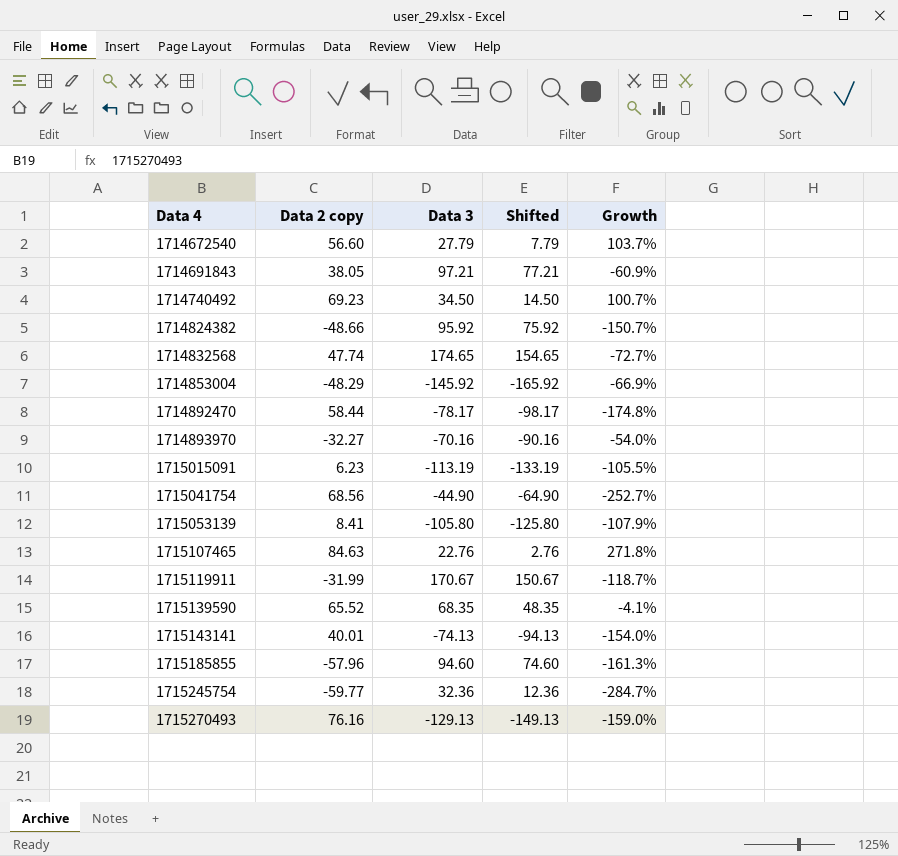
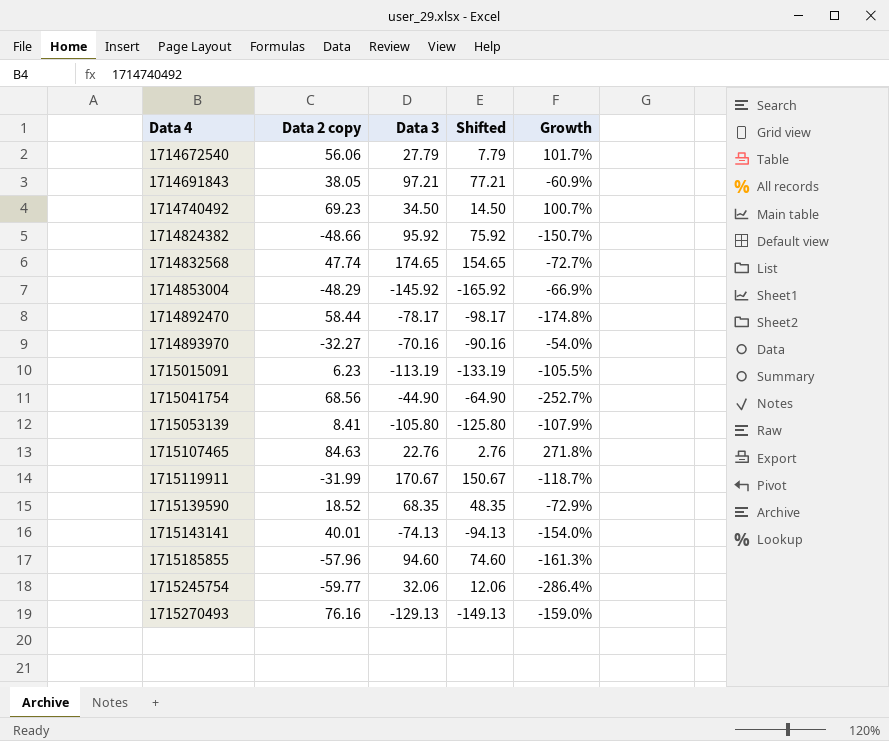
1714672540 | Data 2 copy: 56.60 -> 56.06
1714672540 | Growth: 103.7% -> 101.7%
1715139590 | Data 2 copy: 65.52 -> 18.52
1715139590 | Growth: -4.1% -> -72.9%
1715245754 | Data 3: 32.36 -> 32.06
1715245754 | Shifted: 12.36 -> 12.06
1715245754 | Growth: -284.7% -> -286.4%

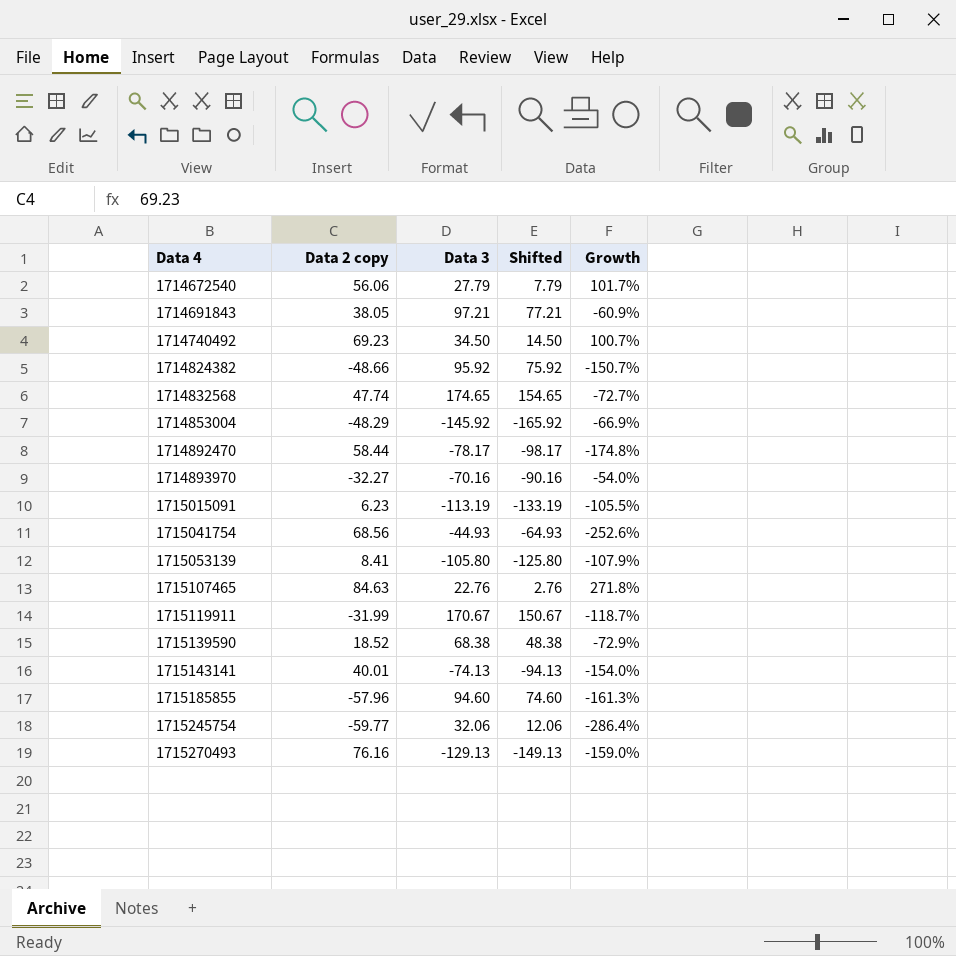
1715041754 | Data 3: -44.90 -> -44.93
1715041754 | Shifted: -64.90 -> -64.93
1715041754 | Growth: -252.7% -> -252.6%
1715139590 | Data 3: 68.35 -> 68.38
1715139590 | Shifted: 48.35 -> 48.38

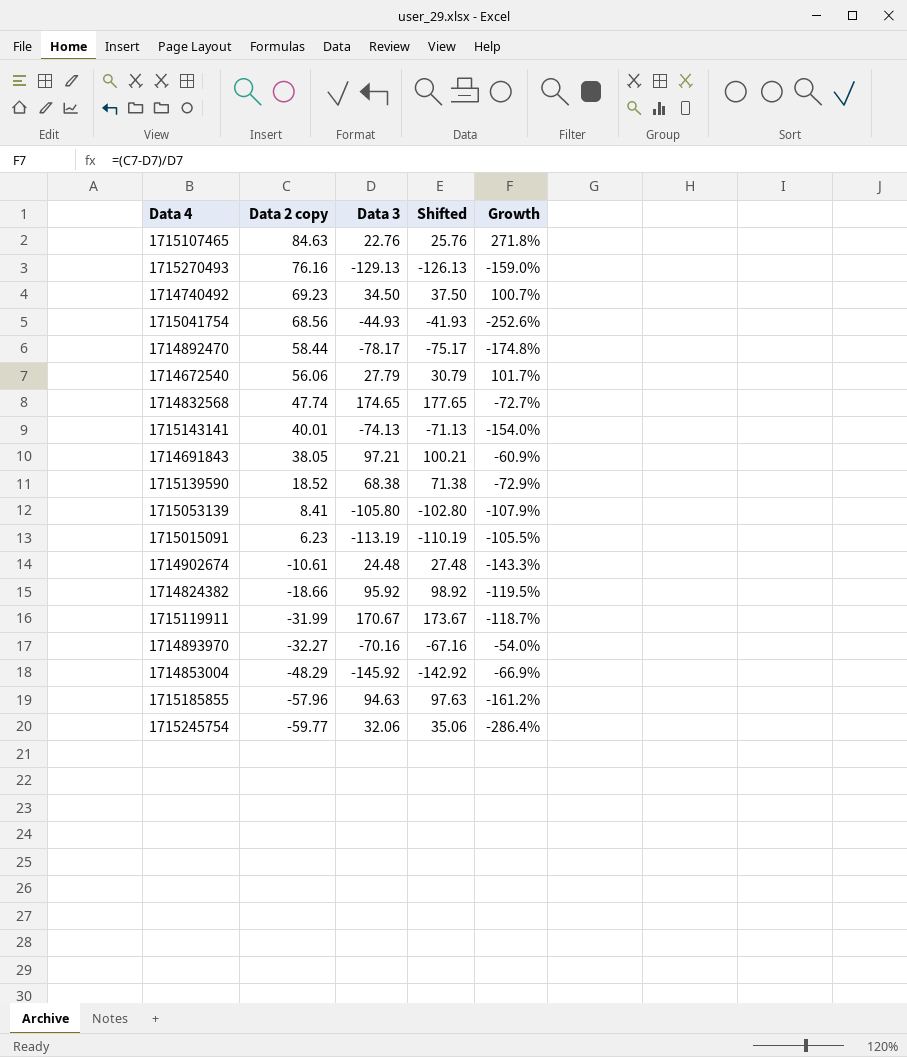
row order: Data 4 ascending -> Data 2 copy descending
column Shifted | formula: [Data 3] - 20 -> [Data 3] + 3
row 1714902674: none -> -10.61 | 24.48 | 27.48 | -143.3%
1714824382 | Data 2 copy: -48.66 -> -18.66
1714824382 | Growth: -150.7% -> -119.5%
1715185855 | Data 3: 94.60 -> 94.63
1715185855 | Growth: -161.3% -> -161.2%

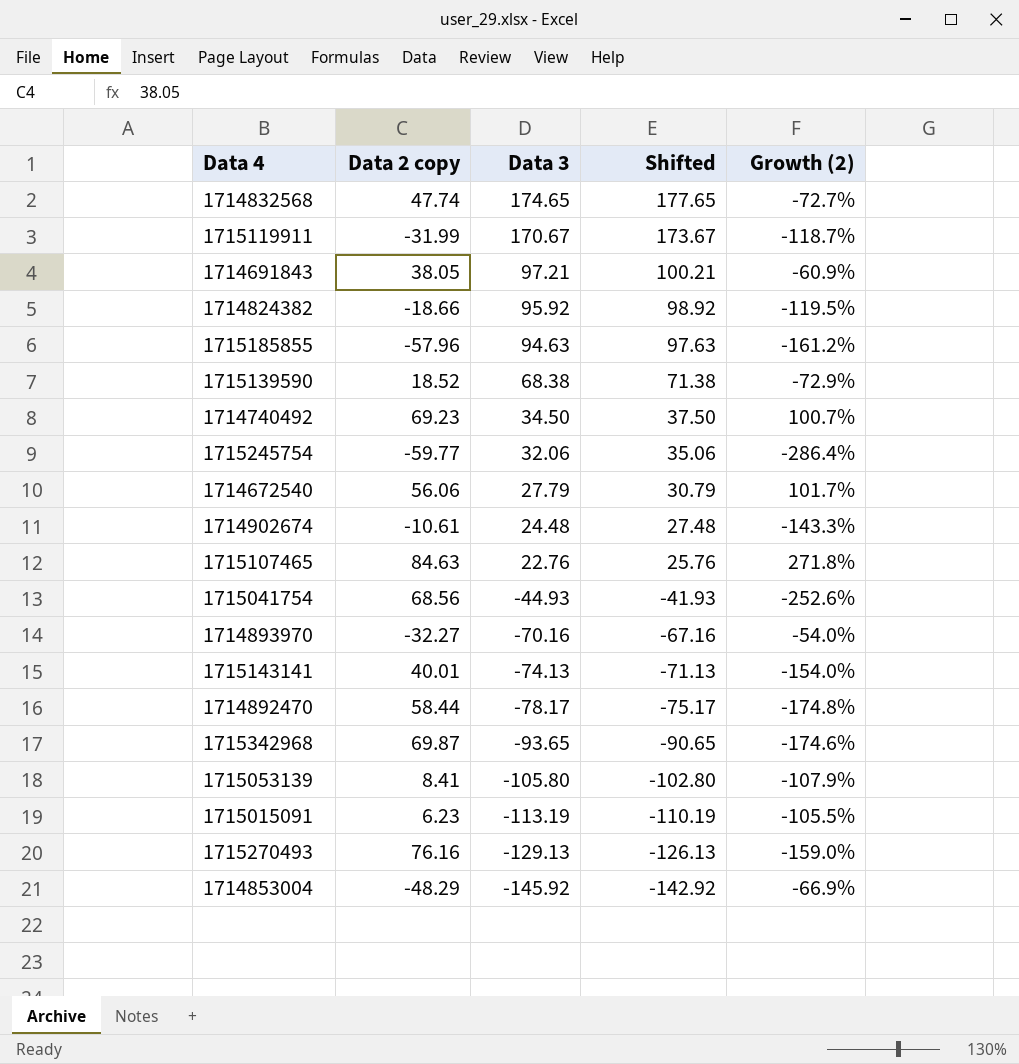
row order: Data 2 copy descending -> Data 3 descending
column name: Growth -> Growth (2)
row 1715342968: none -> 69.87 | -93.65 | -90.65 | -174.6%

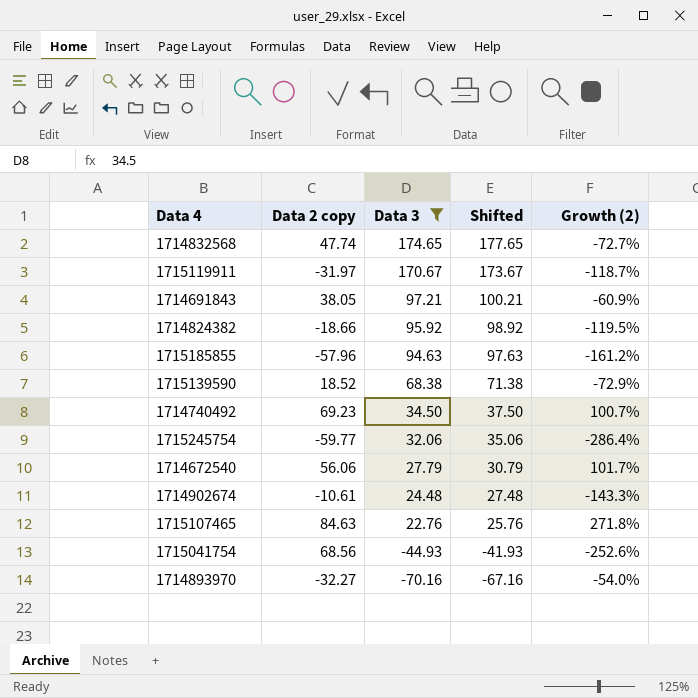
filter: none -> Data 3 >= -70.16
1715119911 | Data 2 copy: -31.99 -> -31.97

